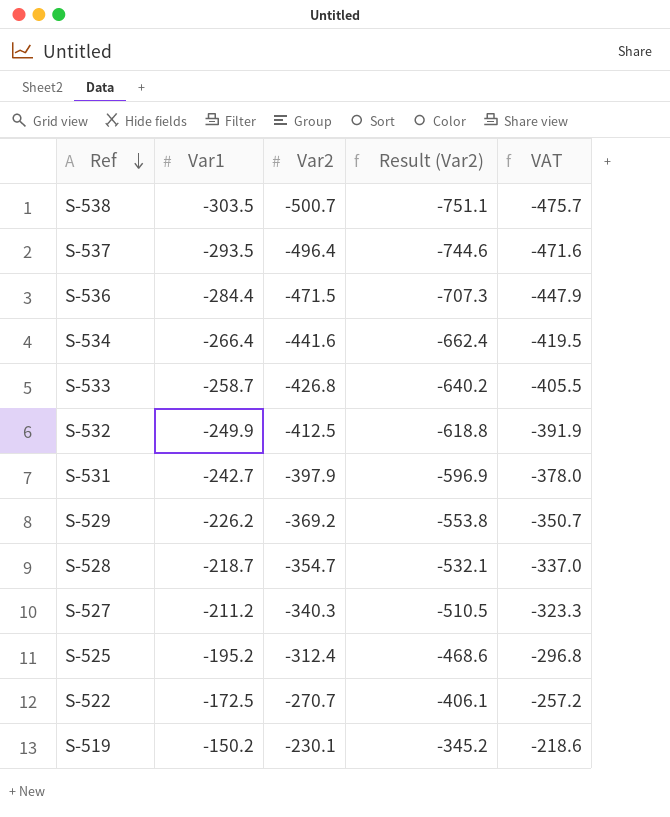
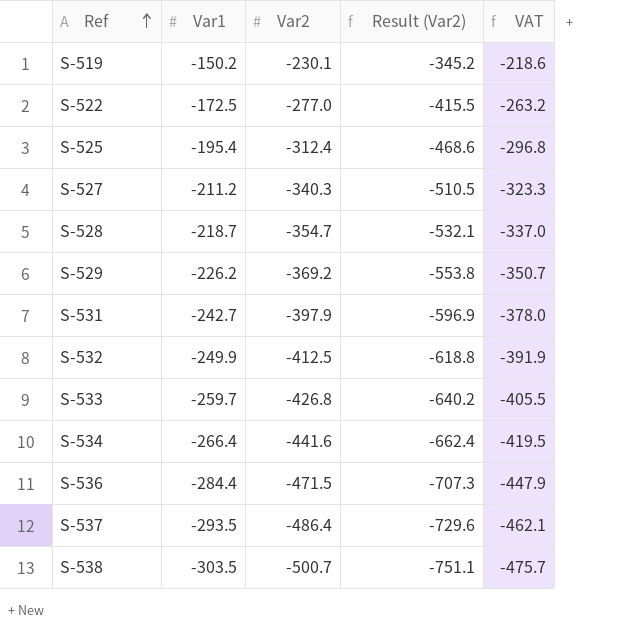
row order: Ref descending -> Ref ascending
S-522 | Var2: -270.7 -> -277.0
S-522 | Result (Var2): -406.1 -> -415.5
S-522 | VAT: -257.2 -> -263.2
S-525 | Var1: -195.2 -> -195.4
S-533 | Var1: -258.7 -> -259.7
S-537 | Var2: -496.4 -> -486.4
S-537 | Result (Var2): -744.6 -> -729.6
S-537 | VAT: -471.6 -> -462.1

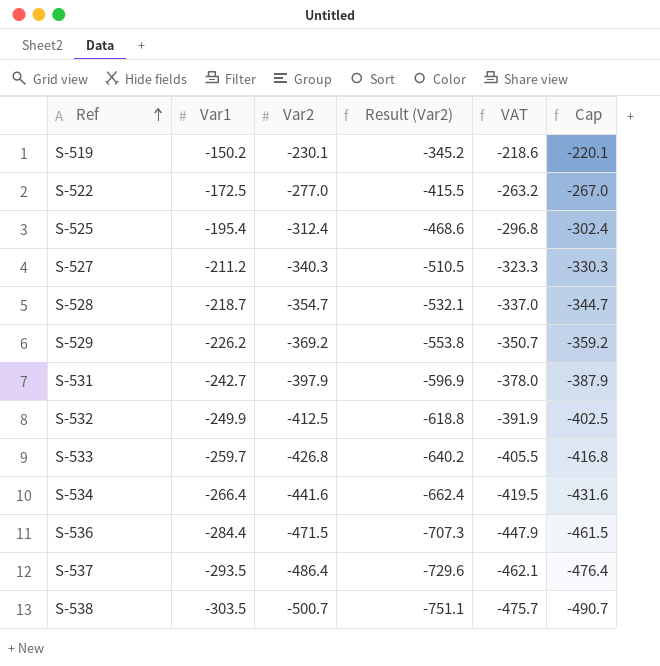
column Cap | formula: none -> [Var2] + 10

